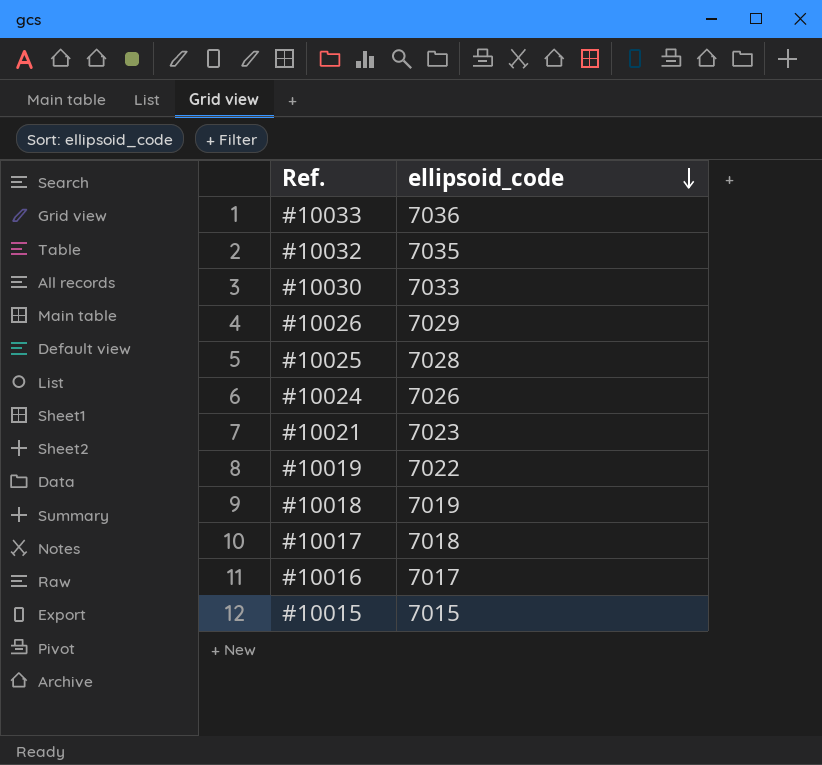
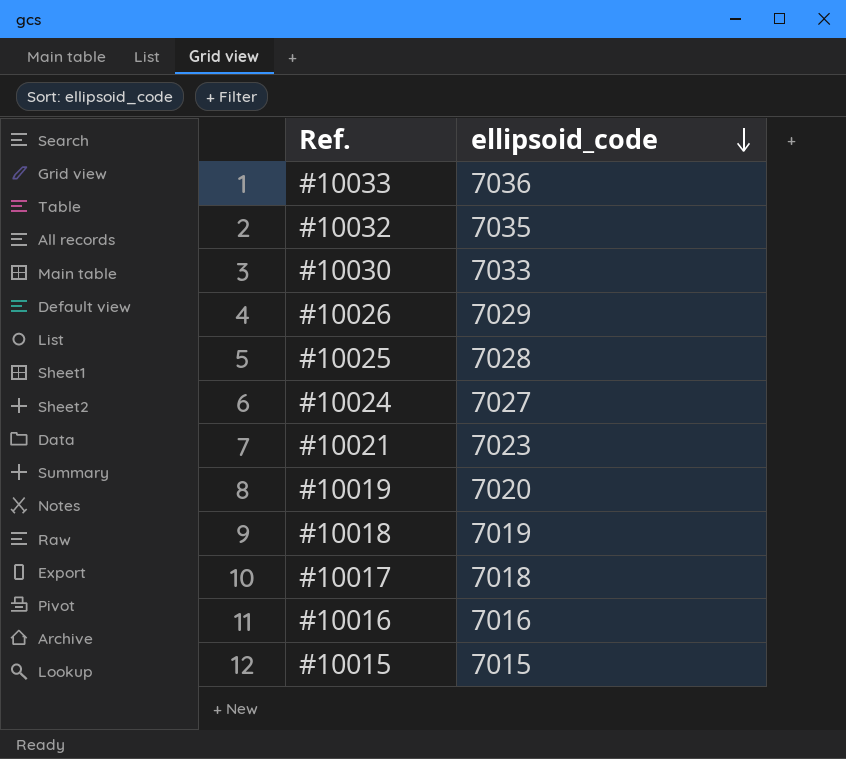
#10024 | ellipsoid_code: 7026 -> 7027
#10019 | ellipsoid_code: 7022 -> 7020
#10016 | ellipsoid_code: 7017 -> 7016

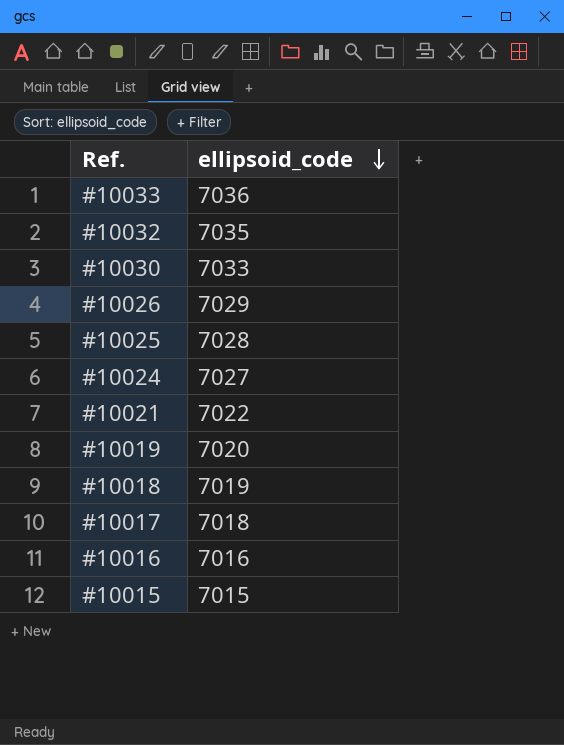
#10021 | ellipsoid_code: 7023 -> 7022

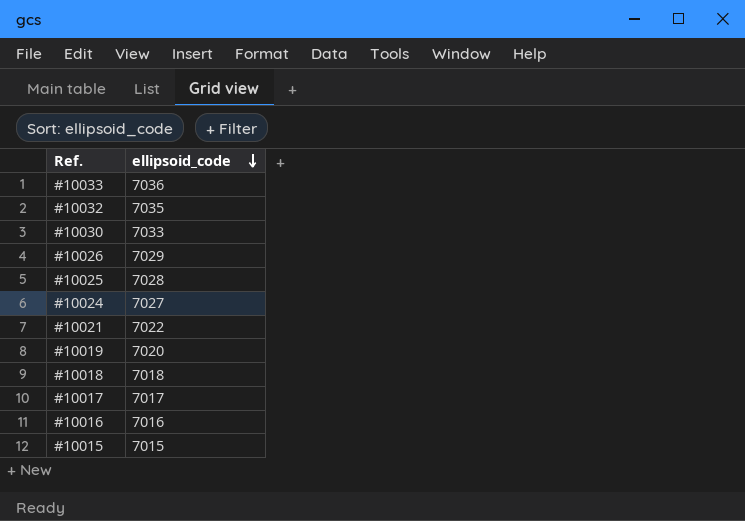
#10018 | ellipsoid_code: 7019 -> 7018
#10017 | ellipsoid_code: 7018 -> 7017

